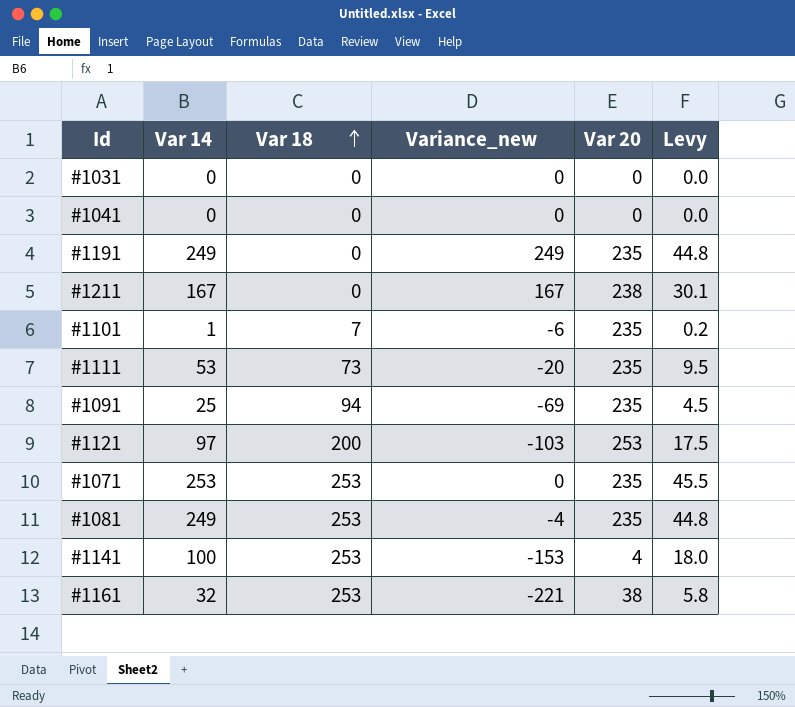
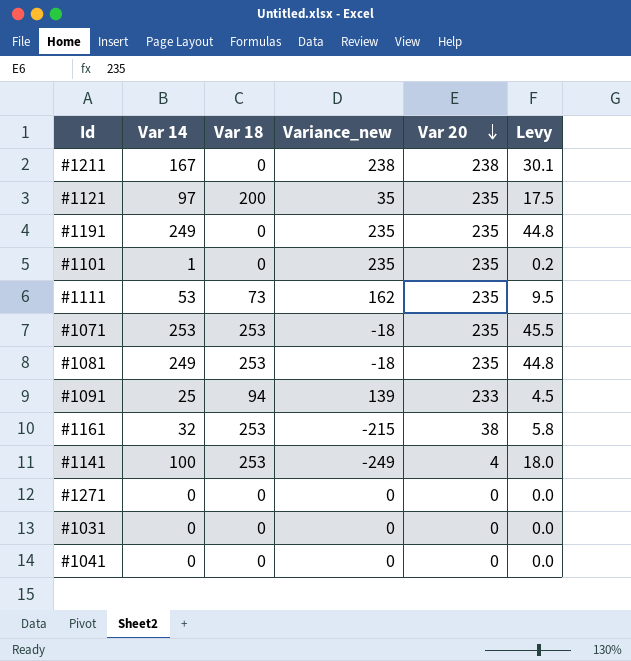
row order: Var 18 ascending -> Var 20 descending
column Variance_new | formula: [Var 14] - [Var 18] -> [Var 20] - [Var 18]
#1121 | Var 20: 253 -> 235
#1101 | Var 18: 7 -> 0
#1091 | Var 20: 235 -> 233
row #1271: none -> 0 | 0 | 0 | 0 | 0.0

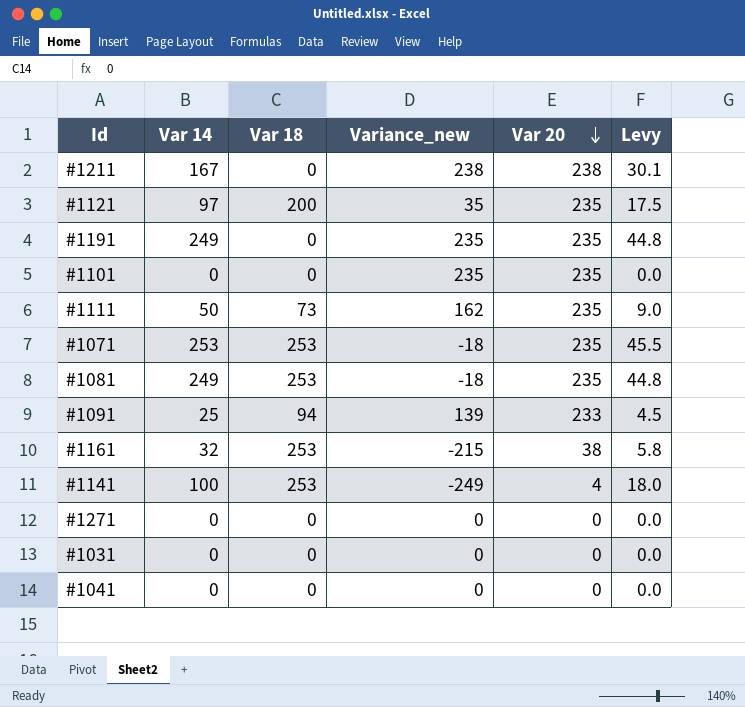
#1101 | Var 14: 1 -> 0
#1101 | Levy: 0.2 -> 0.0
#1111 | Var 14: 53 -> 50
#1111 | Levy: 9.5 -> 9.0

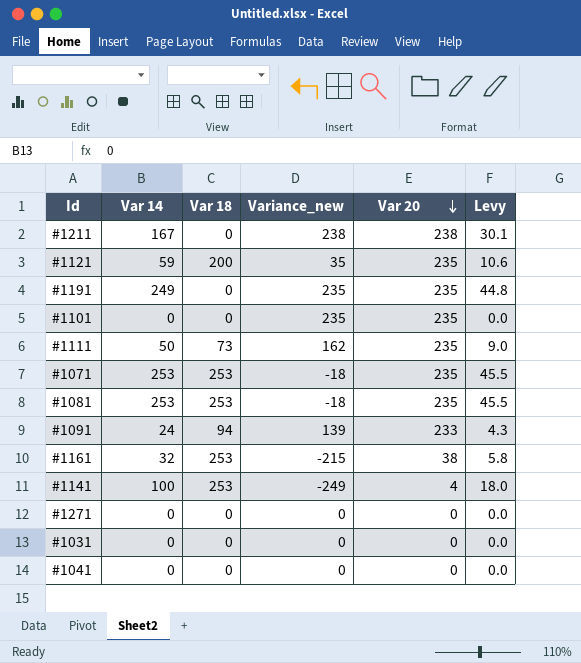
#1121 | Var 14: 97 -> 59
#1121 | Levy: 17.5 -> 10.6
#1081 | Var 14: 249 -> 253
#1081 | Levy: 44.8 -> 45.5
#1091 | Var 14: 25 -> 24
#1091 | Levy: 4.5 -> 4.3

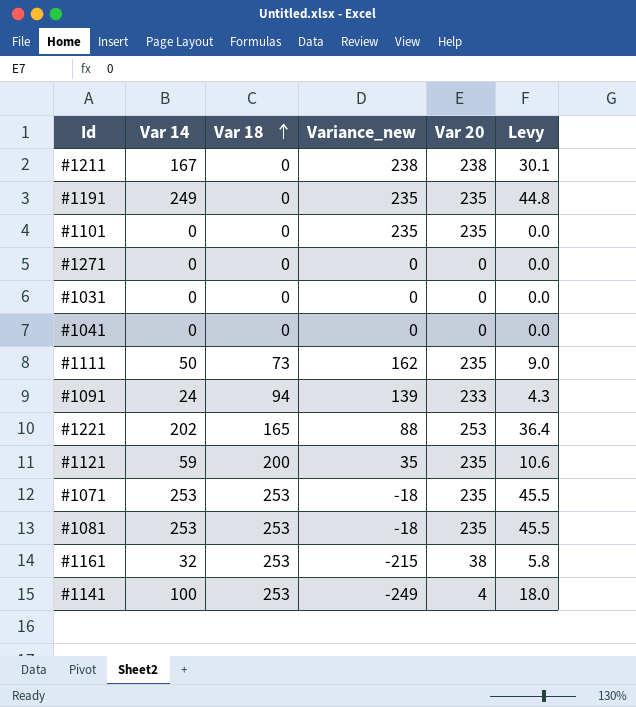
row order: Var 20 descending -> Var 18 ascending
row #1221: none -> 202 | 165 | 88 | 253 | 36.4

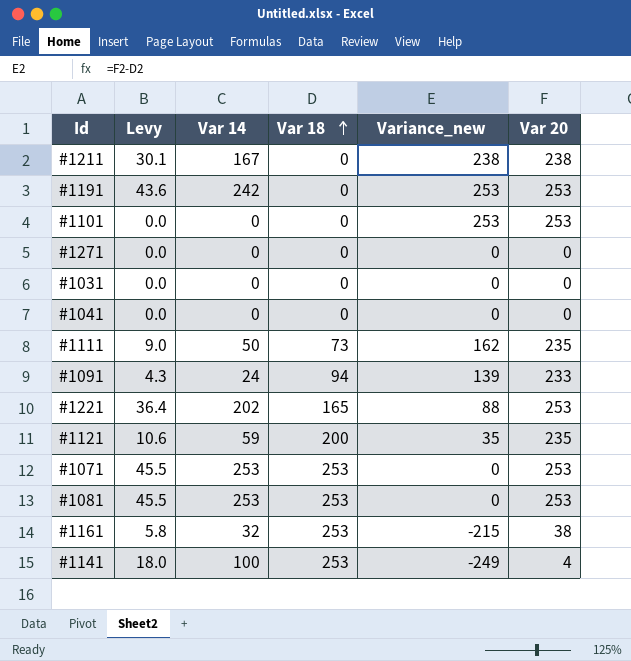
column Levy | position: 6 -> 2
#1191 | Levy: 44.8 -> 43.6
#1191 | Var 14: 249 -> 242
#1191 | Variance_new: 235 -> 253
#1191 | Var 20: 235 -> 253
#1101 | Variance_new: 235 -> 253
#1101 | Var 20: 235 -> 253
#1071 | Variance_new: -18 -> 0
#1071 | Var 20: 235 -> 253
#1081 | Variance_new: -18 -> 0
#1081 | Var 20: 235 -> 253

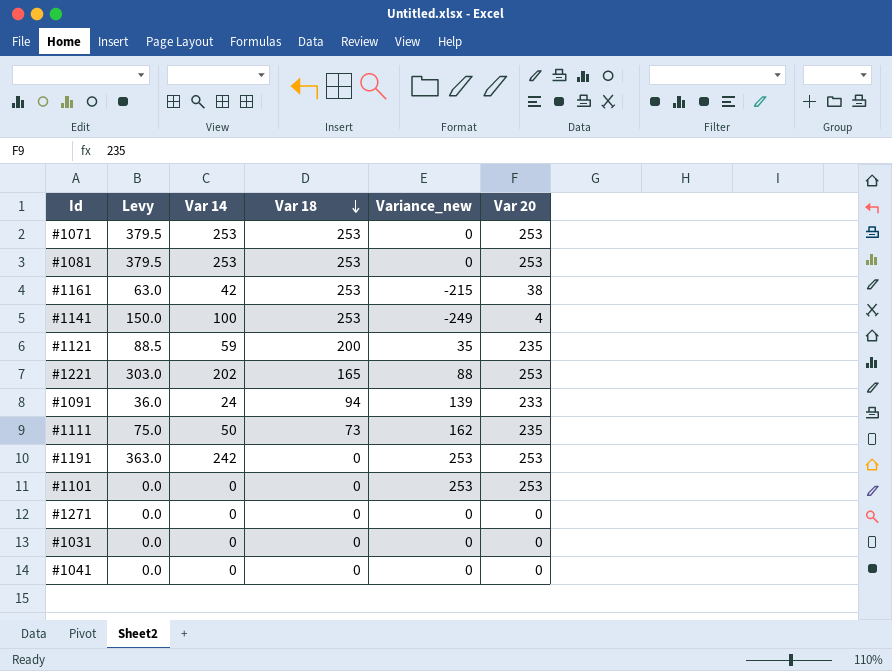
row order: Var 18 ascending -> Var 18 descending
column Levy | formula: [Var 14] * 0.18 -> [Var 14] * 1.5
row #1211: 30.1 | 167 | 0 | 238 | 238 -> none
#1161 | Var 14: 32 -> 42

